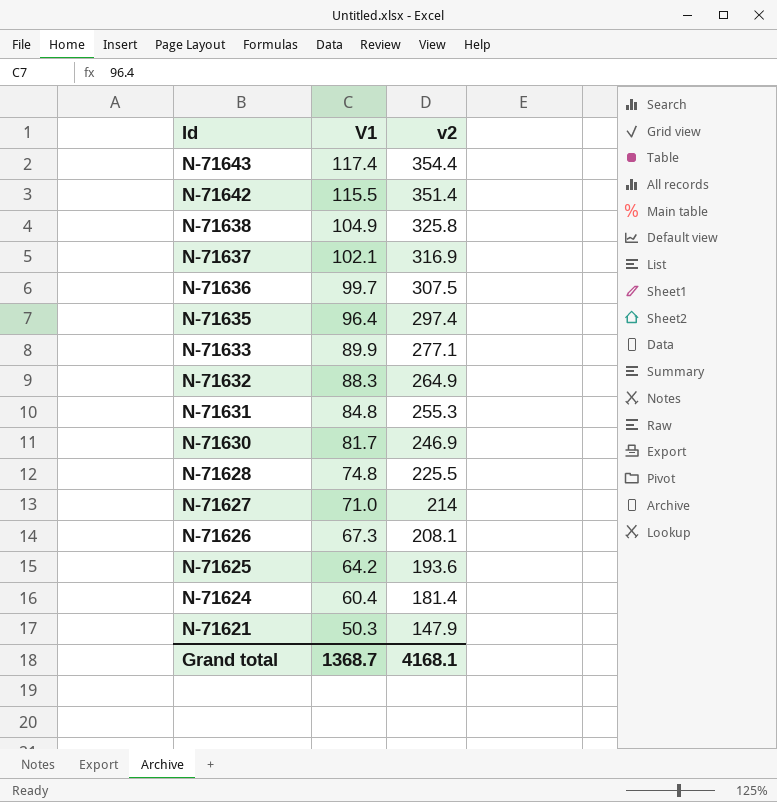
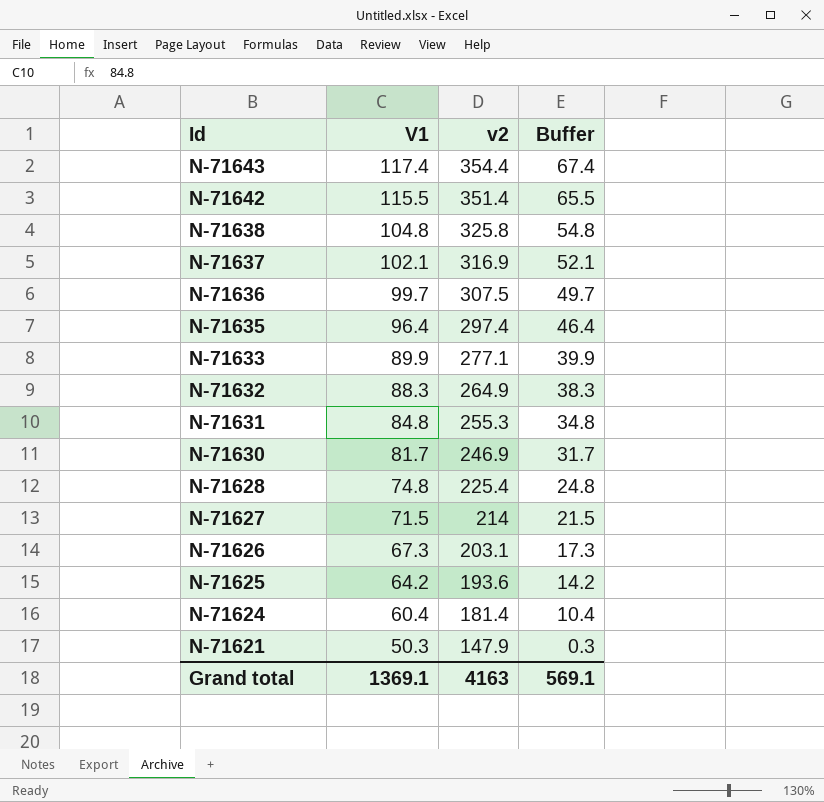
column Buffer | formula: none -> [V1] - 50
N-71638 | V1: 104.9 -> 104.8
N-71628 | v2: 225.5 -> 225.4
N-71627 | V1: 71.0 -> 71.5
N-71626 | v2: 208.1 -> 203.1
Grand total | V1: 1368.7 -> 1369.1
Grand total | v2: 4168.1 -> 4163

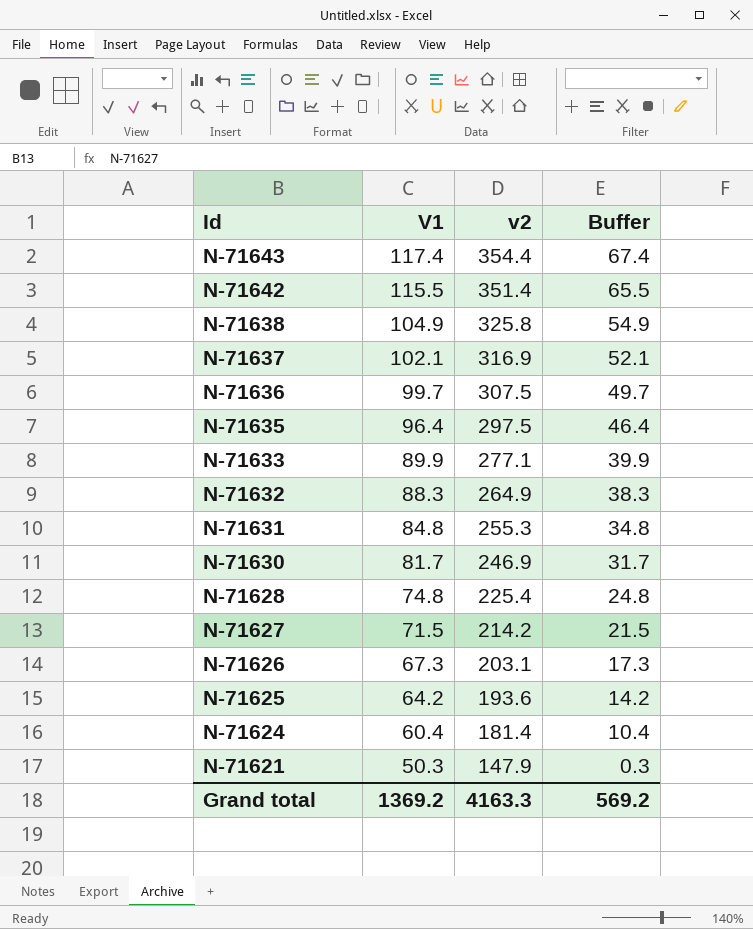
N-71638 | V1: 104.8 -> 104.9
N-71638 | Buffer: 54.8 -> 54.9
N-71635 | v2: 297.4 -> 297.5
N-71627 | v2: 214 -> 214.2
Grand total | V1: 1369.1 -> 1369.2
Grand total | v2: 4163 -> 4163.3
Grand total | Buffer: 569.1 -> 569.2

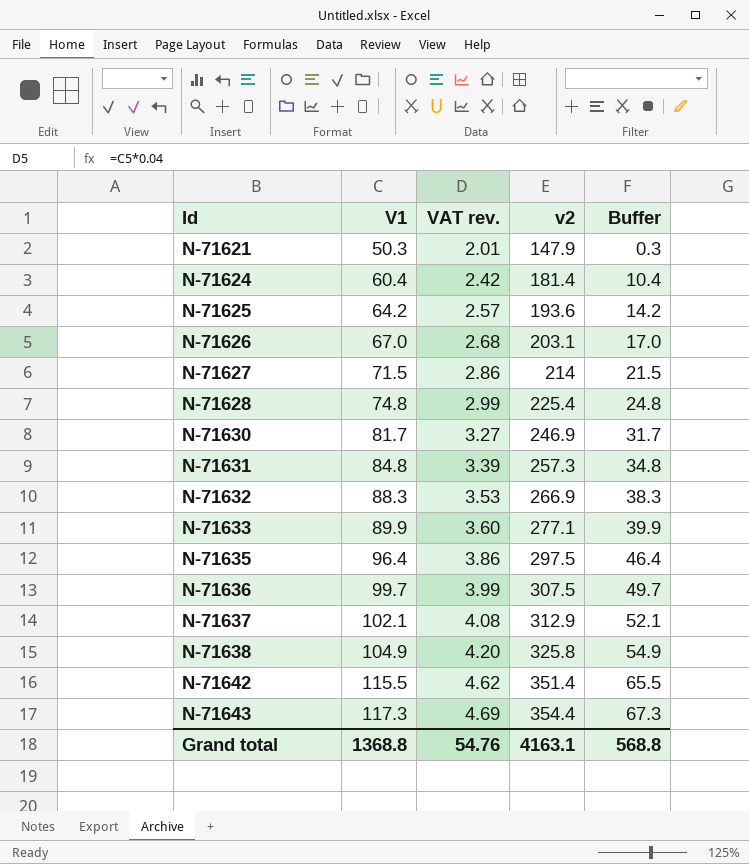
row order: Id descending -> Id ascending
column VAT rev. | formula: none -> [V1] * 0.04
N-71626 | V1: 67.3 -> 67.0
N-71626 | Buffer: 17.3 -> 17.0
N-71627 | v2: 214.2 -> 214
N-71631 | v2: 255.3 -> 257.3
N-71632 | v2: 264.9 -> 266.9
N-71637 | v2: 316.9 -> 312.9
N-71643 | V1: 117.4 -> 117.3
N-71643 | Buffer: 67.4 -> 67.3
Grand total | V1: 1369.2 -> 1368.8
Grand total | v2: 4163.3 -> 4163.1
Grand total | Buffer: 569.2 -> 568.8

